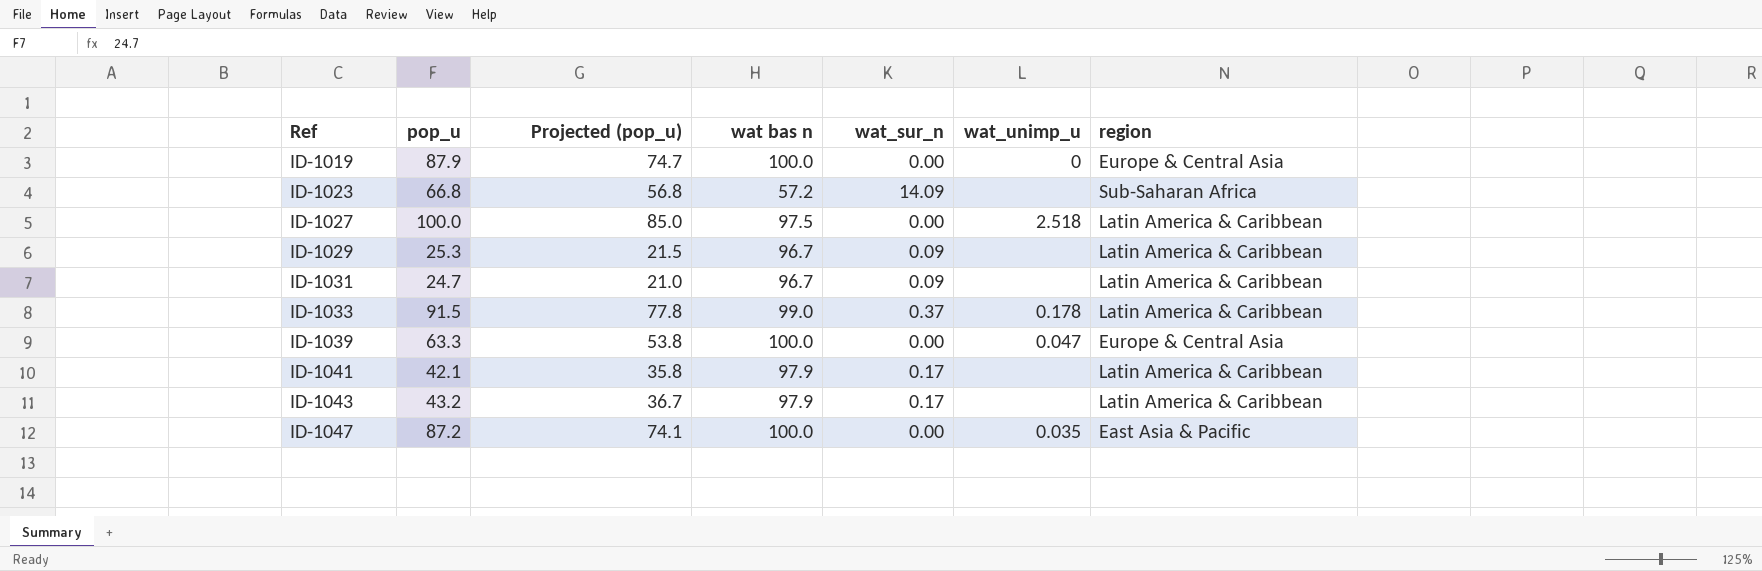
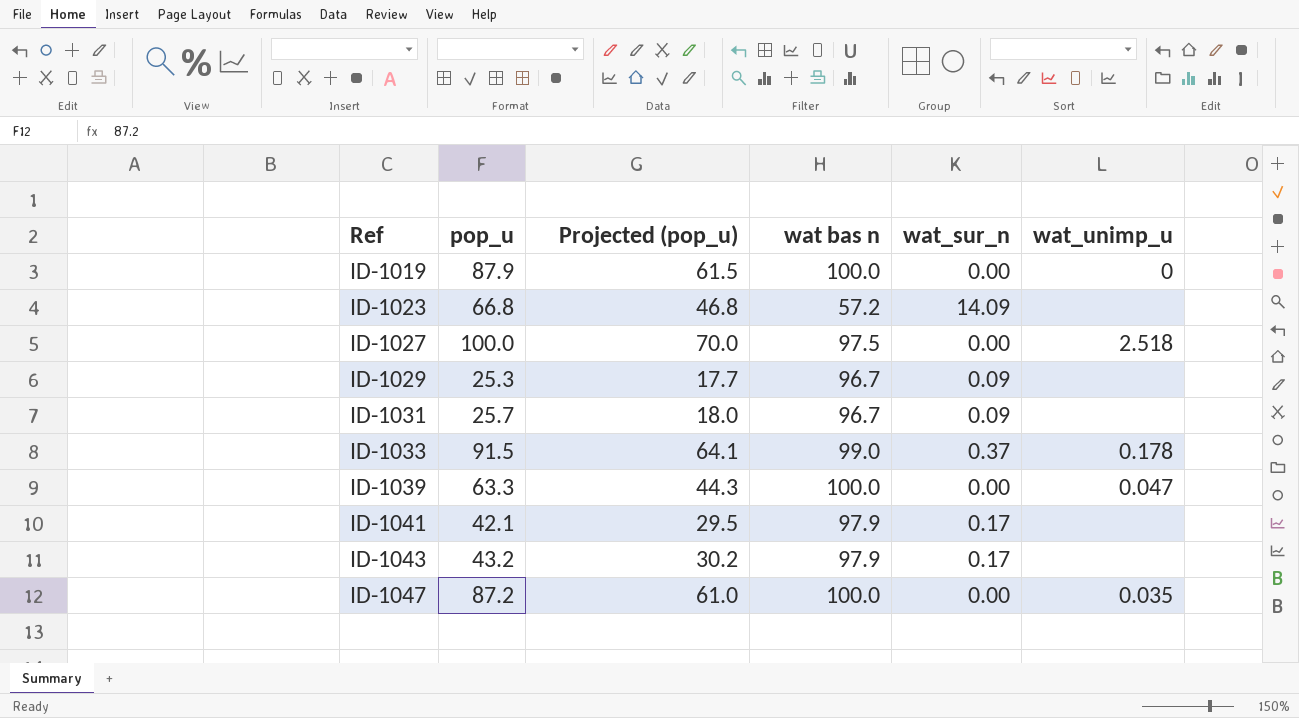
column region | position: 7 -> none
column Projected (pop_u) | formula: [pop_u] * 0.85 -> [pop_u] * 0.7
ID-1031 | pop_u: 24.7 -> 25.7

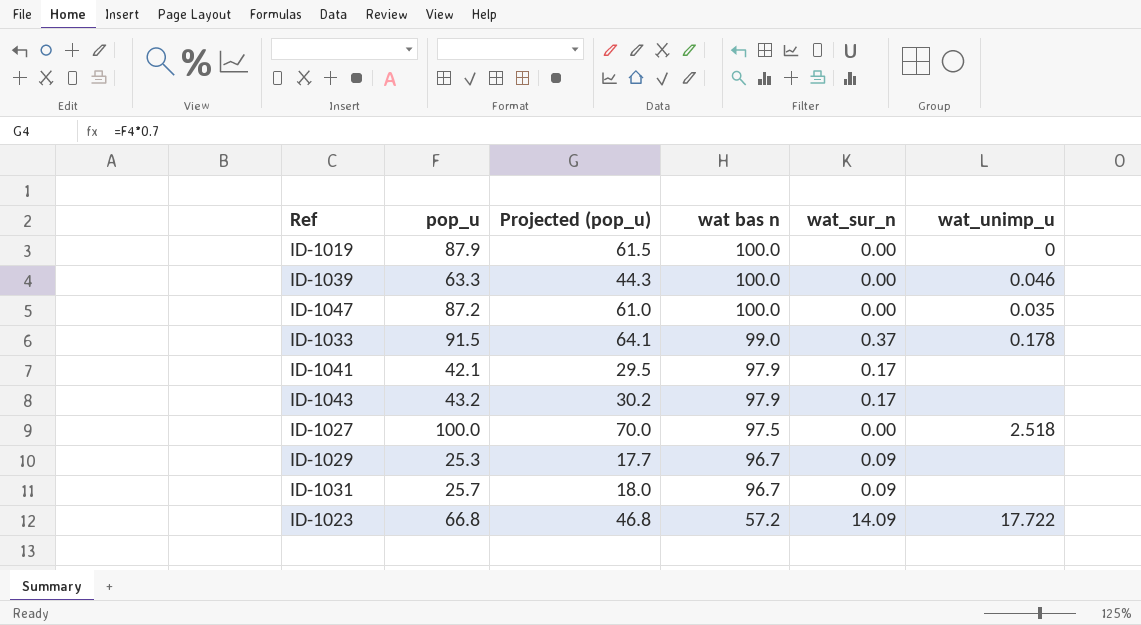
row order: Ref ascending -> wat bas n descending
ID-1039 | wat_unimp_u: 0.047 -> 0.046
ID-1023 | wat_unimp_u: none -> 17.722

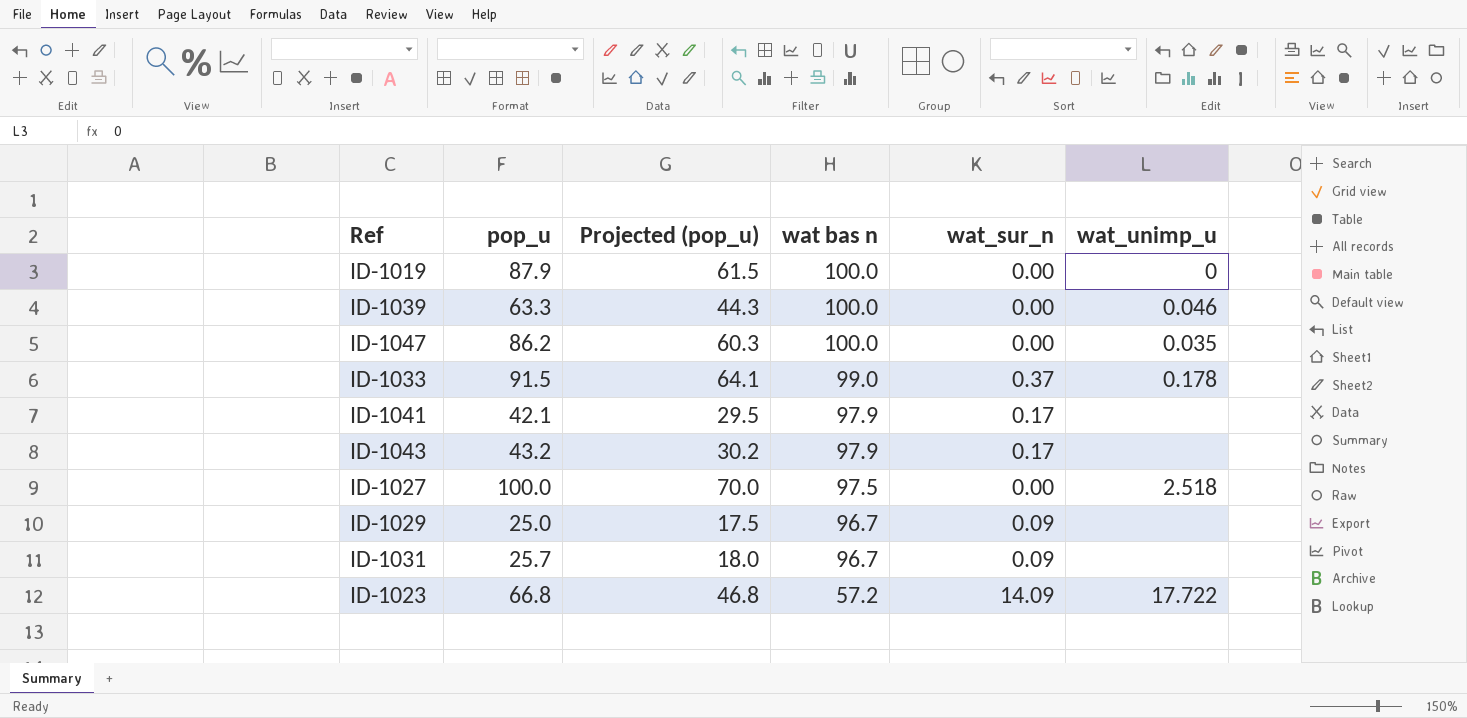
ID-1047 | pop_u: 87.2 -> 86.2
ID-1047 | Projected (pop_u): 61.0 -> 60.3
ID-1029 | pop_u: 25.3 -> 25.0
ID-1029 | Projected (pop_u): 17.7 -> 17.5

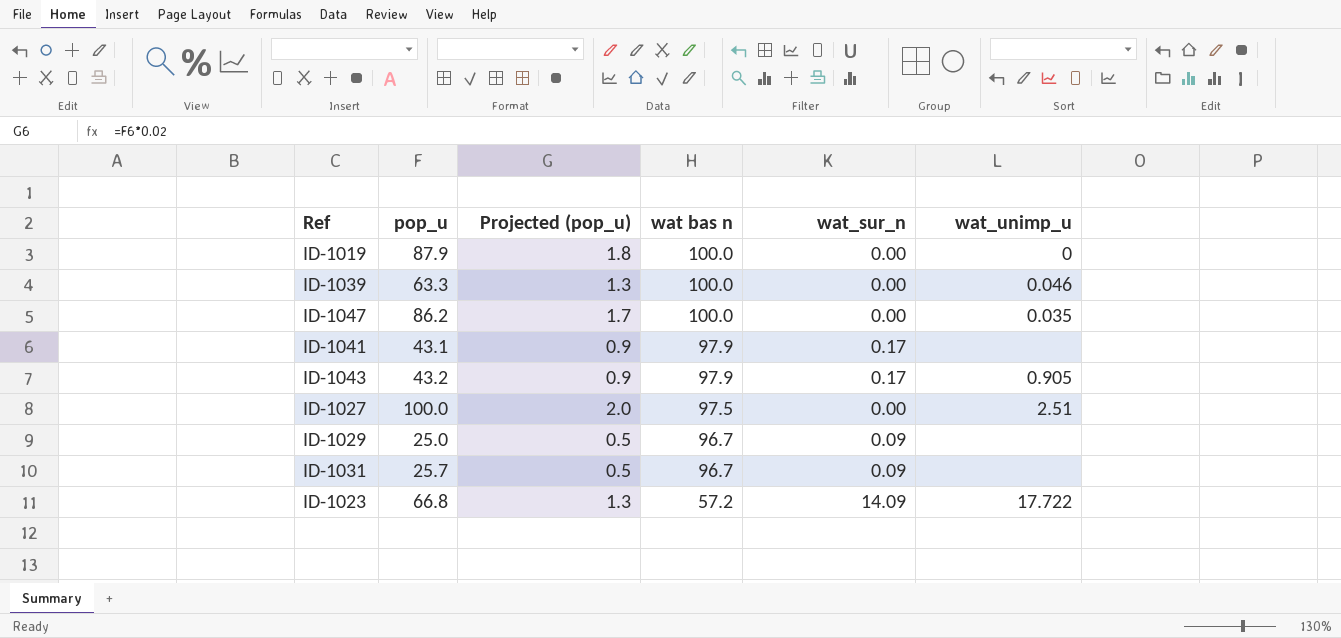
column Projected (pop_u) | formula: [pop_u] * 0.7 -> [pop_u] * 0.02
row ID-1033: 91.5 | 64.1 | 99.0 | 0.37 | 0.178 -> none
ID-1041 | pop_u: 42.1 -> 43.1
ID-1043 | wat_unimp_u: none -> 0.905
ID-1027 | wat_unimp_u: 2.518 -> 2.51

